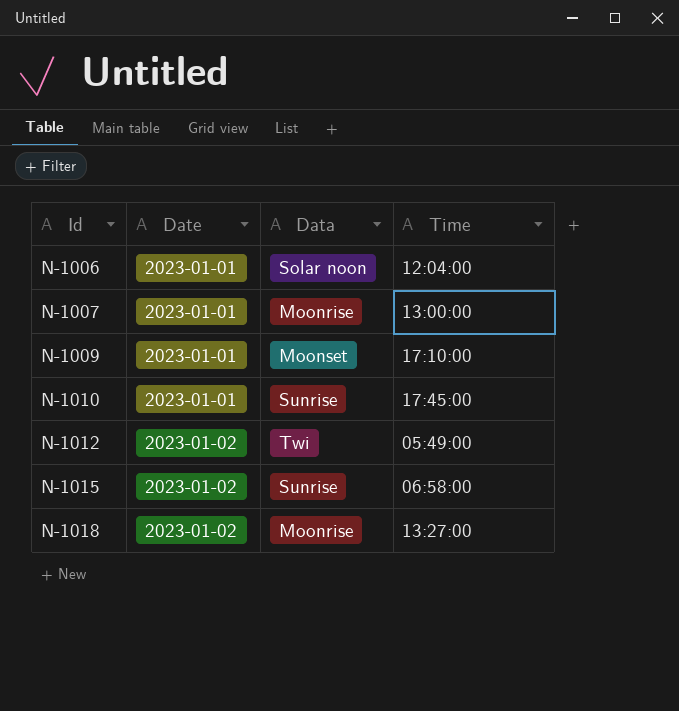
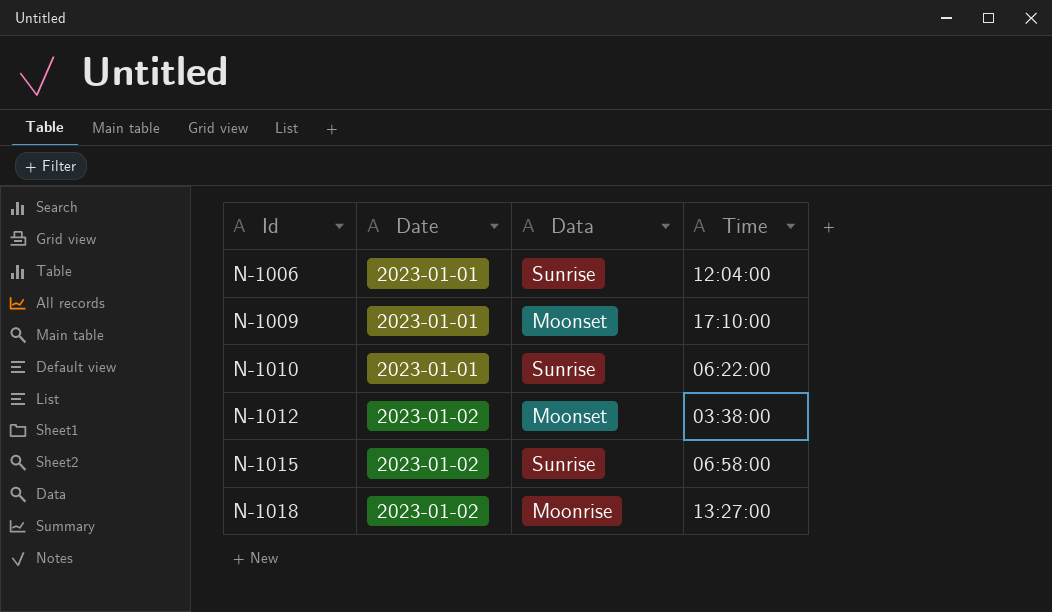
row N-1007: 2023-01-01 | Moonrise | 13:00:00 -> none
N-1006 | Data: Solar noon -> Sunrise
N-1010 | Time: 17:45:00 -> 06:22:00
N-1012 | Data: Twi -> Moonset
N-1012 | Time: 05:49:00 -> 03:38:00

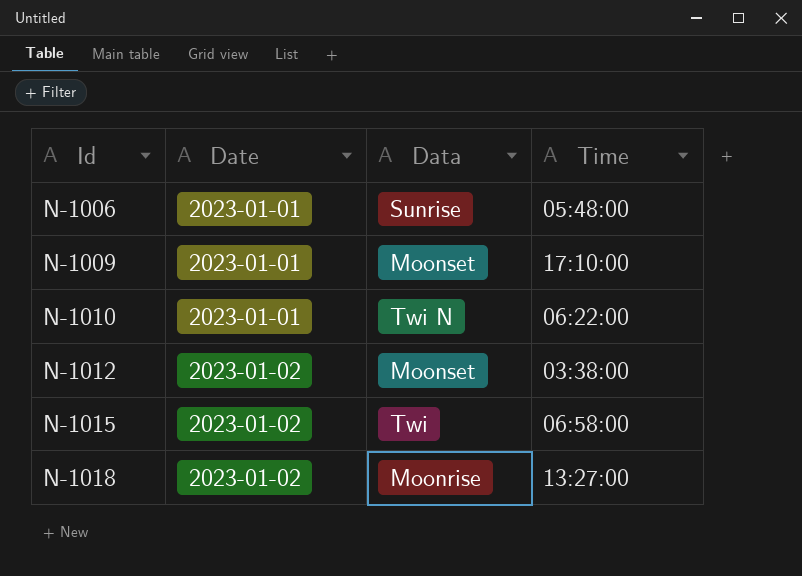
N-1006 | Time: 12:04:00 -> 05:48:00
N-1010 | Data: Sunrise -> Twi N
N-1015 | Data: Sunrise -> Twi

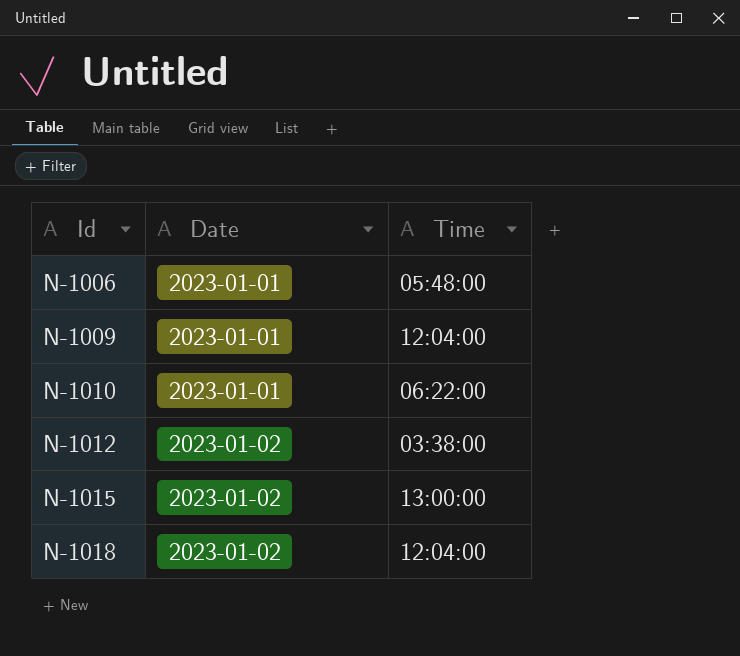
column Data | position: 3 -> none
N-1009 | Time: 17:10:00 -> 12:04:00
N-1015 | Time: 06:58:00 -> 13:00:00
N-1018 | Time: 13:27:00 -> 12:04:00

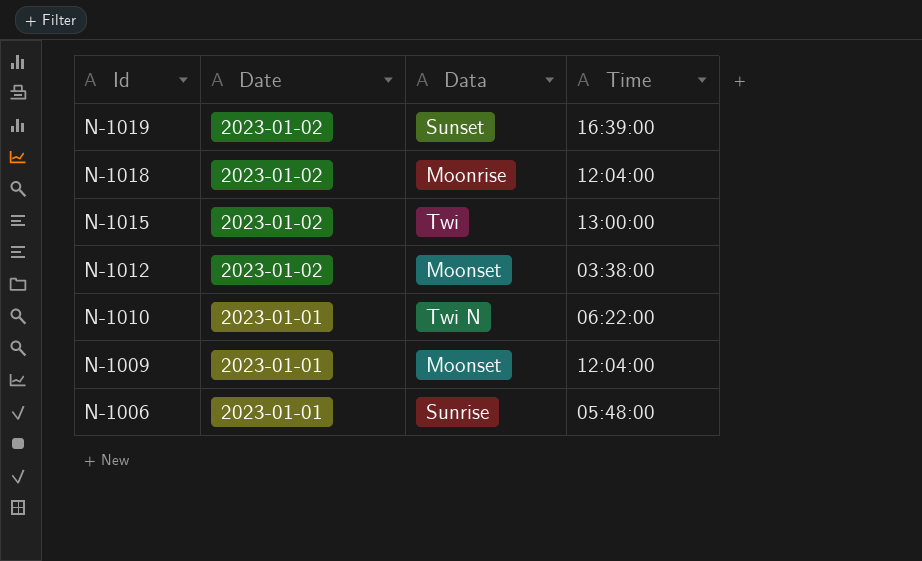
row order: Id ascending -> Id descending
column Data | position: none -> 3
row N-1019: none -> 2023-01-02 | Sunset | 16:39:00

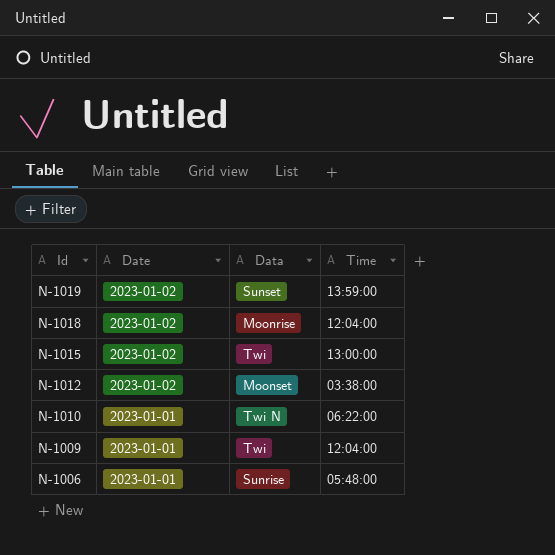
N-1019 | Time: 16:39:00 -> 13:59:00
N-1009 | Data: Moonset -> Twi

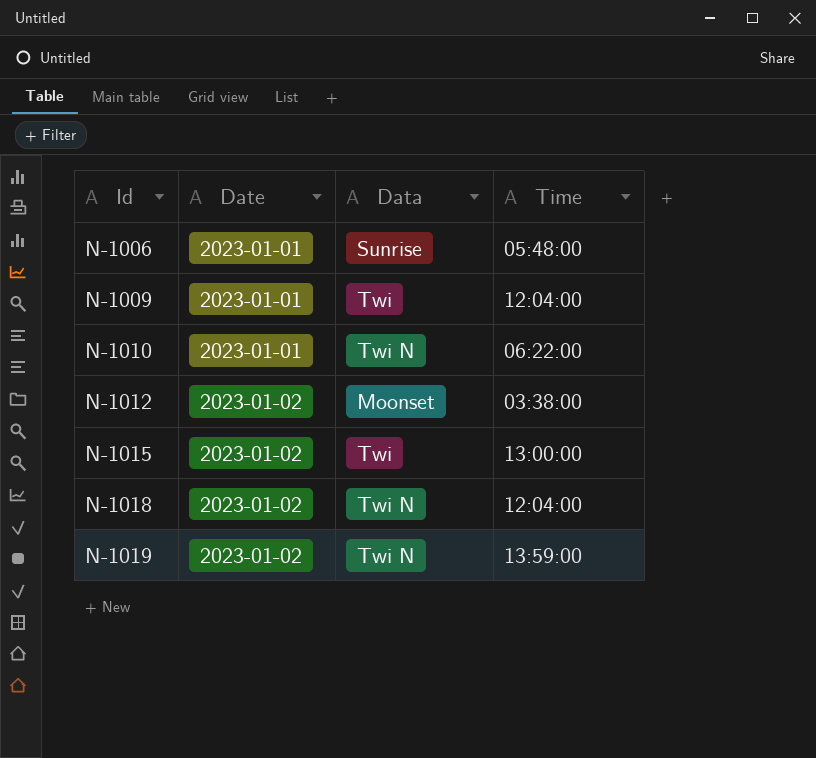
row order: Id descending -> Id ascending
N-1018 | Data: Moonrise -> Twi N
N-1019 | Data: Sunset -> Twi N

